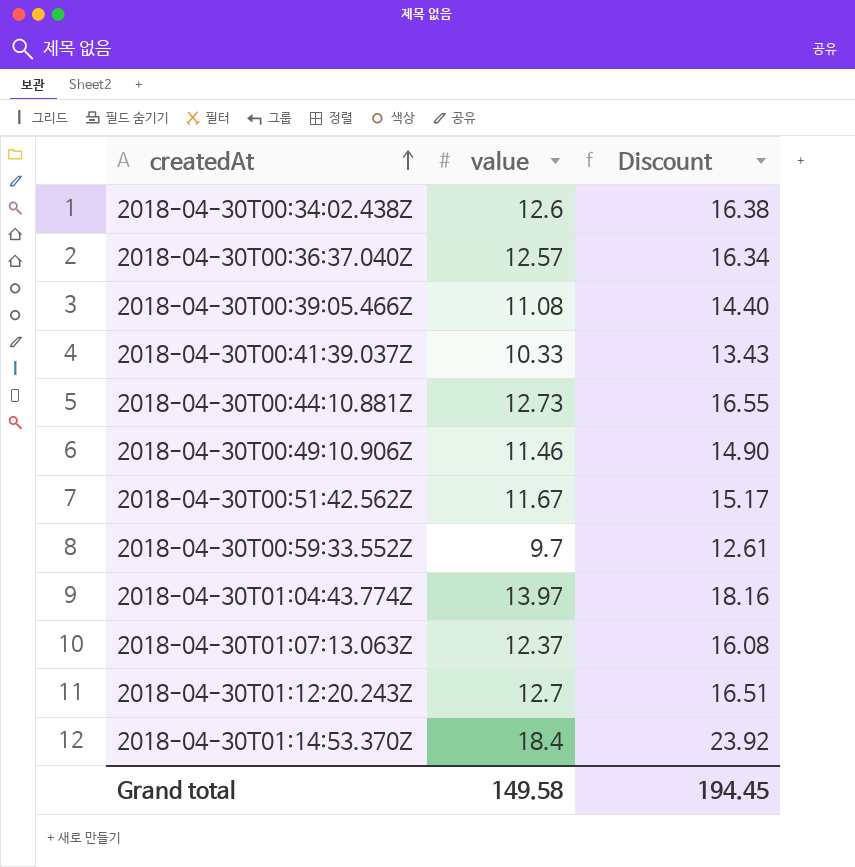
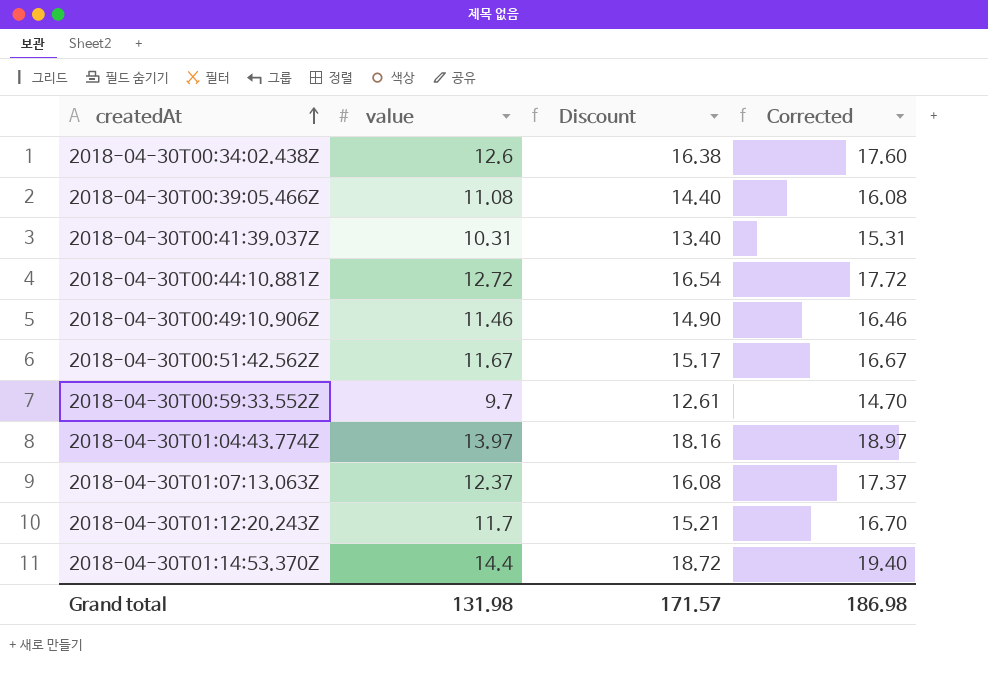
column Corrected | formula: none -> [value] + 5
row 2018-04-30T00:36:37.040Z: 12.57 | 16.34 -> none
2018-04-30T00:41:39.037Z | value: 10.33 -> 10.31
2018-04-30T00:41:39.037Z | Discount: 13.43 -> 13.40
2018-04-30T00:44:10.881Z | value: 12.73 -> 12.72
2018-04-30T00:44:10.881Z | Discount: 16.55 -> 16.54
2018-04-30T01:12:20.243Z | value: 12.7 -> 11.7
2018-04-30T01:12:20.243Z | Discount: 16.51 -> 15.21
2018-04-30T01:14:53.370Z | value: 18.4 -> 14.4
2018-04-30T01:14:53.370Z | Discount: 23.92 -> 18.72
Grand total | value: 149.58 -> 131.98
Grand total | Discount: 194.45 -> 171.57

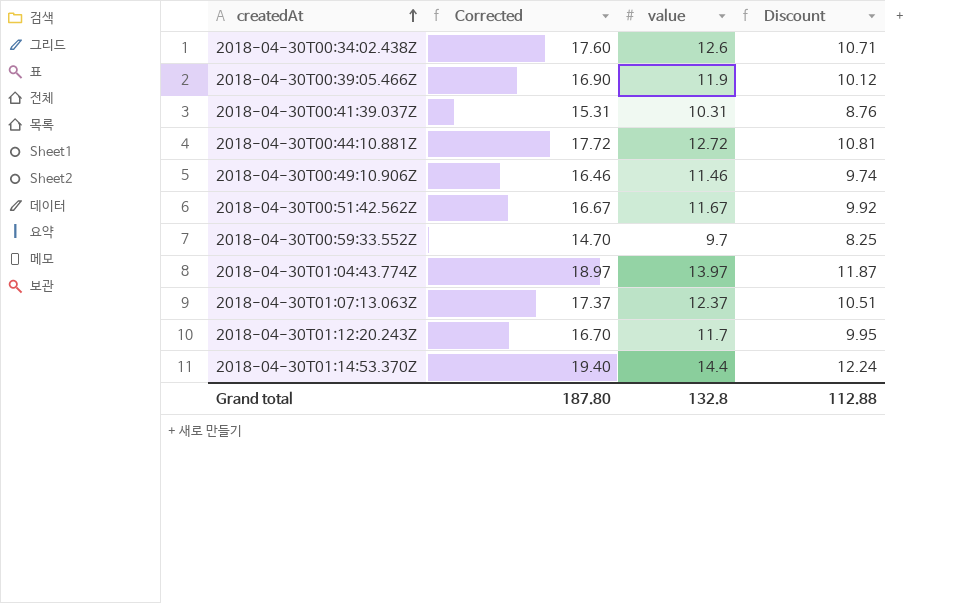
column Corrected | position: 4 -> 2
column Discount | formula: [value] * 1.3 -> [value] * 0.85
2018-04-30T00:39:05.466Z | Corrected: 16.08 -> 16.90
2018-04-30T00:39:05.466Z | value: 11.08 -> 11.9
Grand total | Corrected: 186.98 -> 187.80
Grand total | value: 131.98 -> 132.8
Grand total | Discount: 171.57 -> 112.88

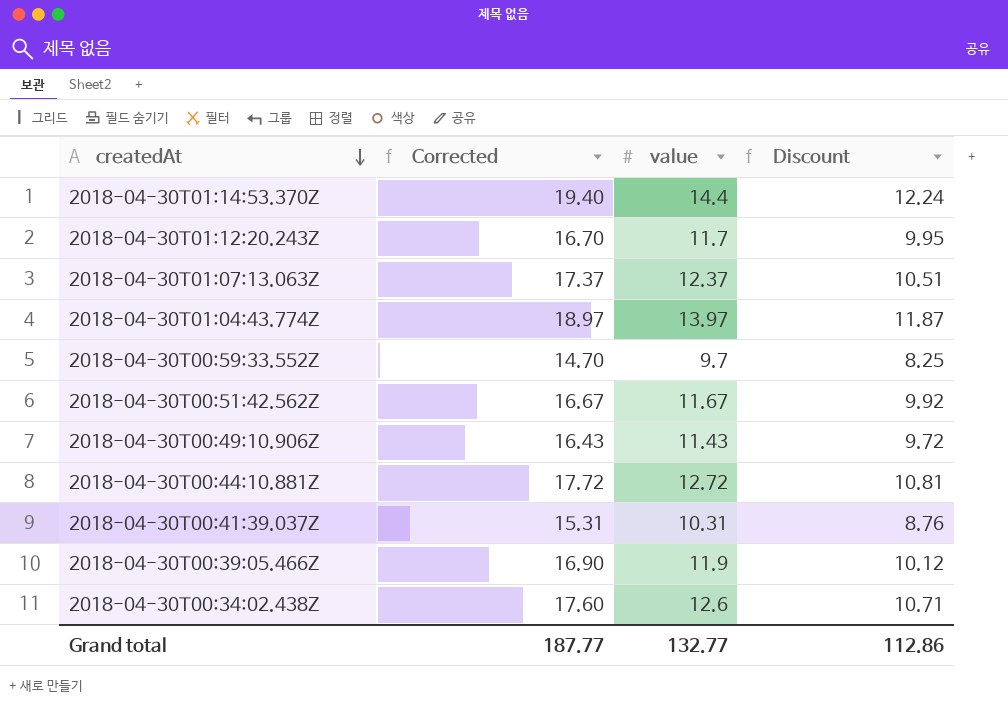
row order: createdAt ascending -> createdAt descending
2018-04-30T00:49:10.906Z | Corrected: 16.46 -> 16.43
2018-04-30T00:49:10.906Z | value: 11.46 -> 11.43
2018-04-30T00:49:10.906Z | Discount: 9.74 -> 9.72
Grand total | Corrected: 187.80 -> 187.77
Grand total | value: 132.8 -> 132.77
Grand total | Discount: 112.88 -> 112.86

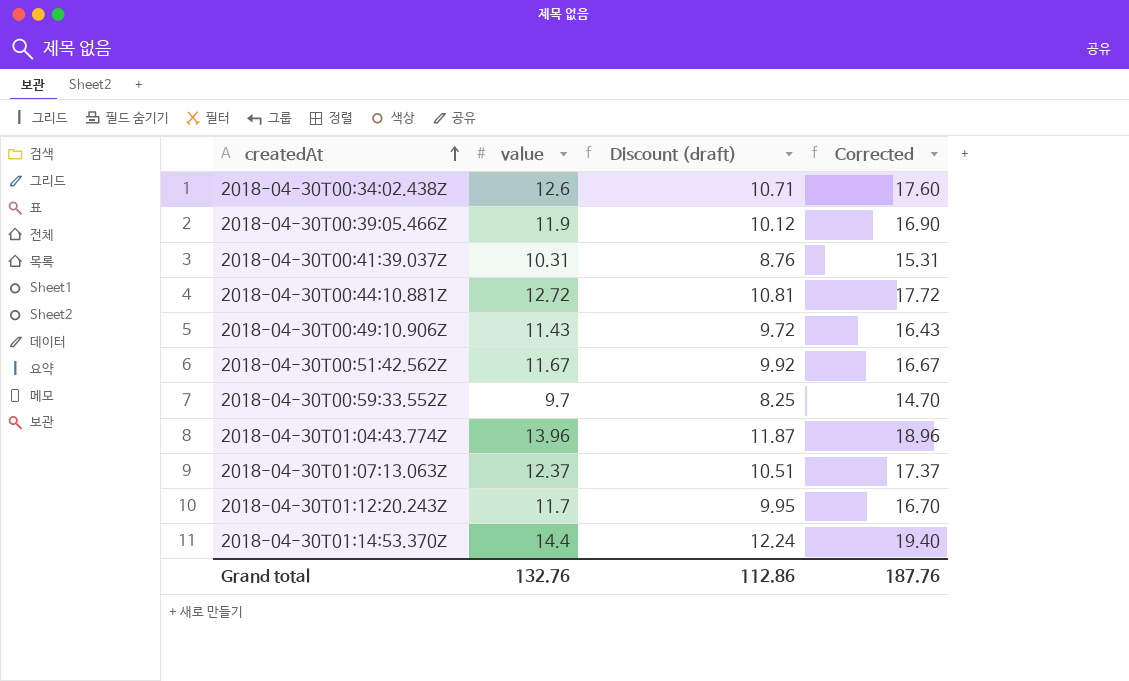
row order: createdAt descending -> createdAt ascending
column name: Discount -> Discount (draft)
column Corrected | position: 2 -> 4
2018-04-30T01:04:43.774Z | value: 13.97 -> 13.96
2018-04-30T01:04:43.774Z | Corrected: 18.97 -> 18.96
Grand total | value: 132.77 -> 132.76
Grand total | Corrected: 187.77 -> 187.76

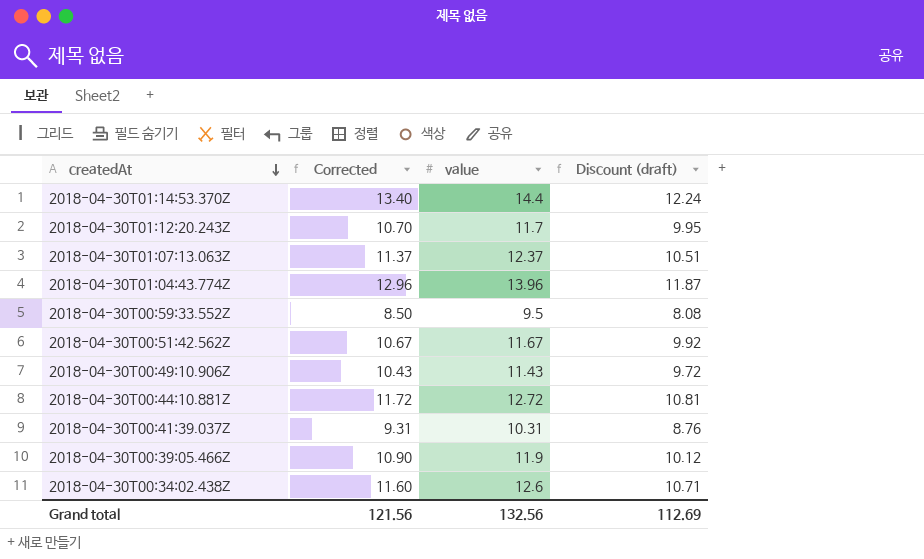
row order: createdAt ascending -> createdAt descending
column Corrected | formula: [value] + 5 -> [value] - 1
column Corrected | position: 4 -> 2
2018-04-30T00:59:33.552Z | value: 9.7 -> 9.5
2018-04-30T00:59:33.552Z | Discount (draft): 8.25 -> 8.08
Grand total | Corrected: 187.76 -> 121.56
Grand total | value: 132.76 -> 132.56
Grand total | Discount (draft): 112.86 -> 112.69

